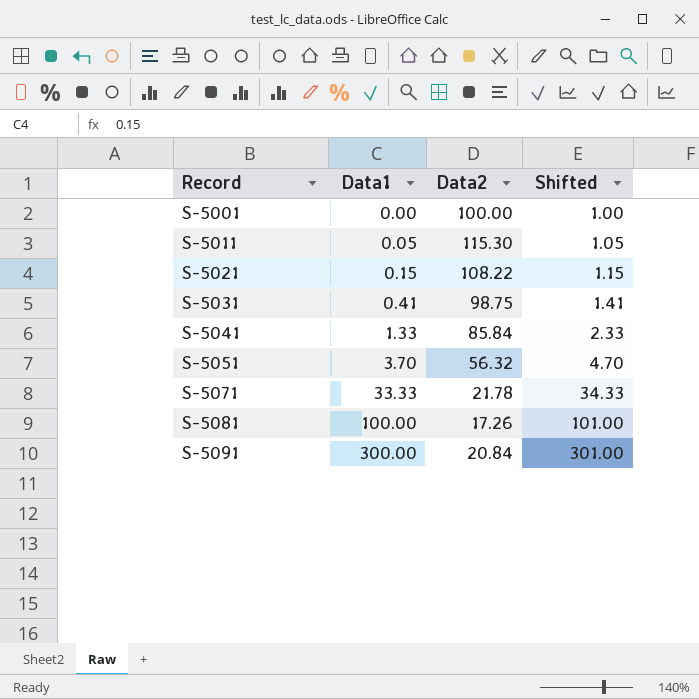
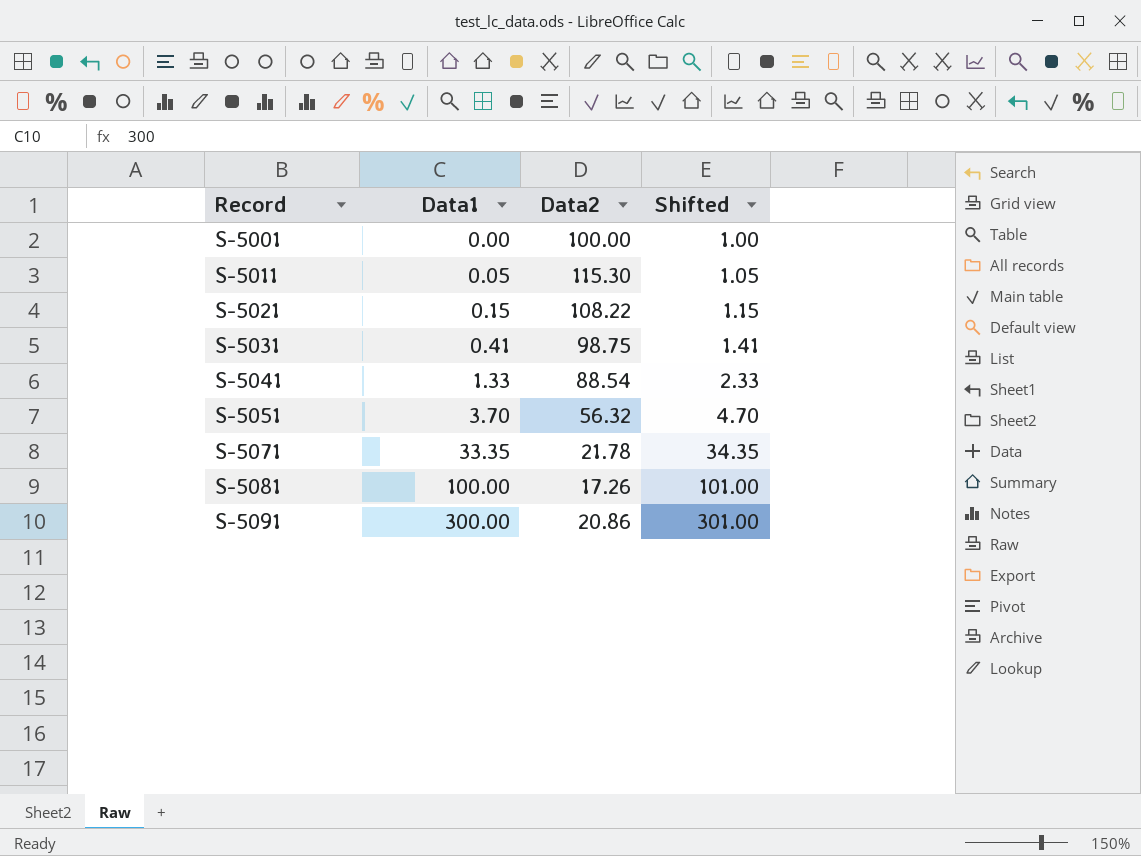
S-5041 | Data2: 85.84 -> 88.54
S-5071 | Data1: 33.33 -> 33.35
S-5071 | Shifted: 34.33 -> 34.35
S-5091 | Data2: 20.84 -> 20.86

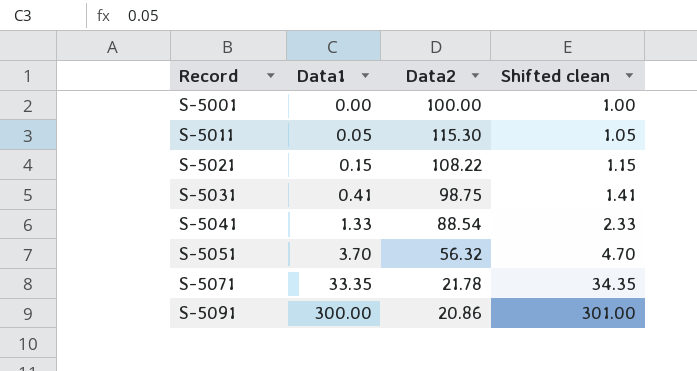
column name: Shifted -> Shifted clean
row S-5081: 100.00 | 17.26 | 101.00 -> none

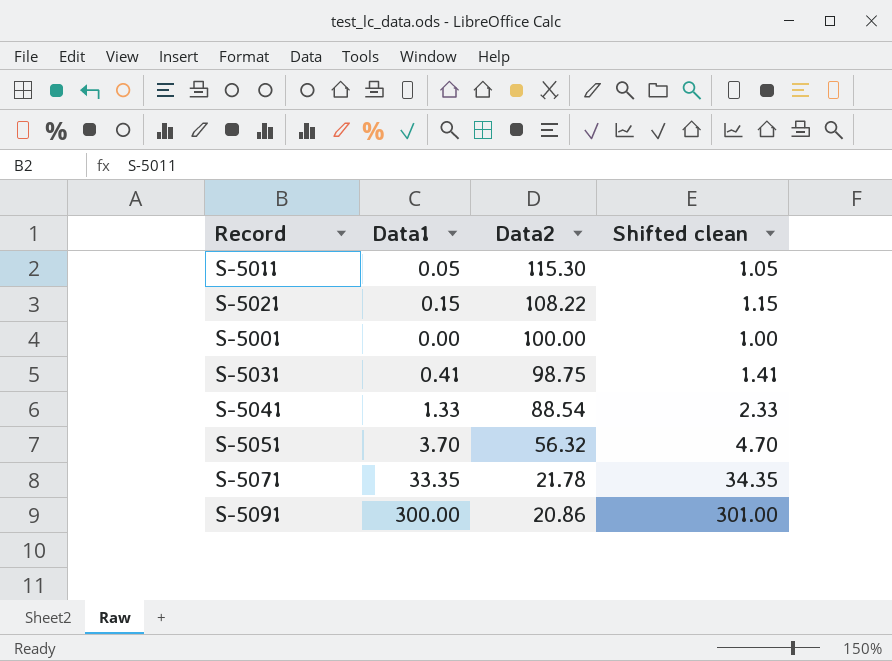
row order: Record ascending -> Data2 descending

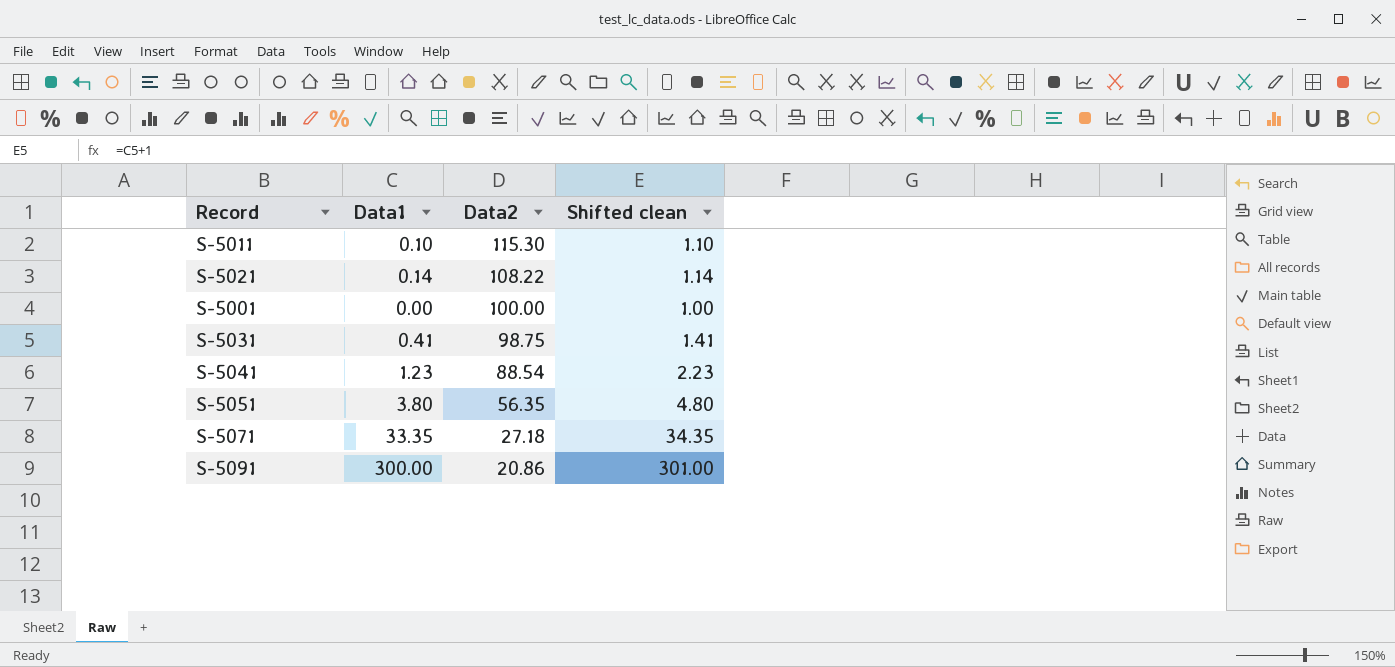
S-5011 | Data1: 0.05 -> 0.10
S-5011 | Shifted clean: 1.05 -> 1.10
S-5021 | Data1: 0.15 -> 0.14
S-5021 | Shifted clean: 1.15 -> 1.14
S-5041 | Data1: 1.33 -> 1.23
S-5041 | Shifted clean: 2.33 -> 2.23
S-5051 | Data1: 3.70 -> 3.80
S-5051 | Data2: 56.32 -> 56.35
S-5051 | Shifted clean: 4.70 -> 4.80
S-5071 | Data2: 21.78 -> 27.18

